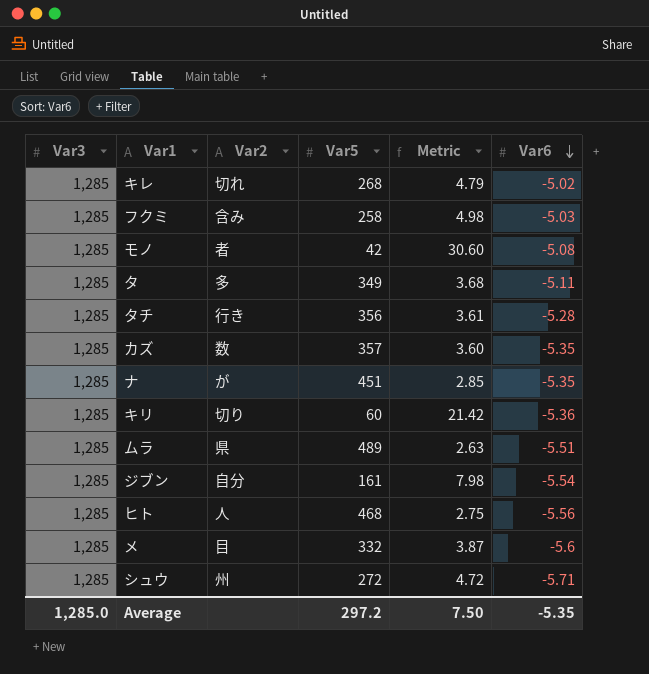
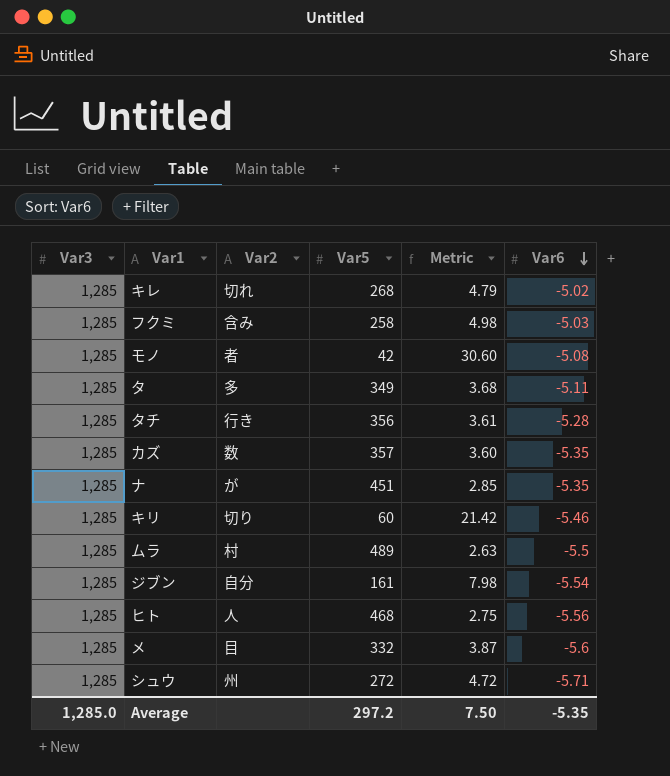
キリ | Var6: -5.36 -> -5.46
ムラ | Var2: 県 -> 村
ムラ | Var6: -5.51 -> -5.5

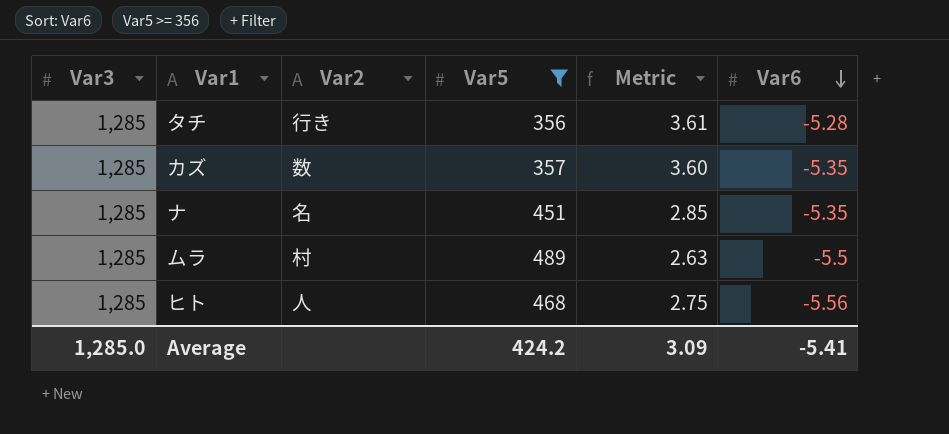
filter: none -> Var5 >= 356
ナ | Var2: が -> 名
Average | Var5: 297.2 -> 424.2
Average | Metric: 7.50 -> 3.09
Average | Var6: -5.35 -> -5.41

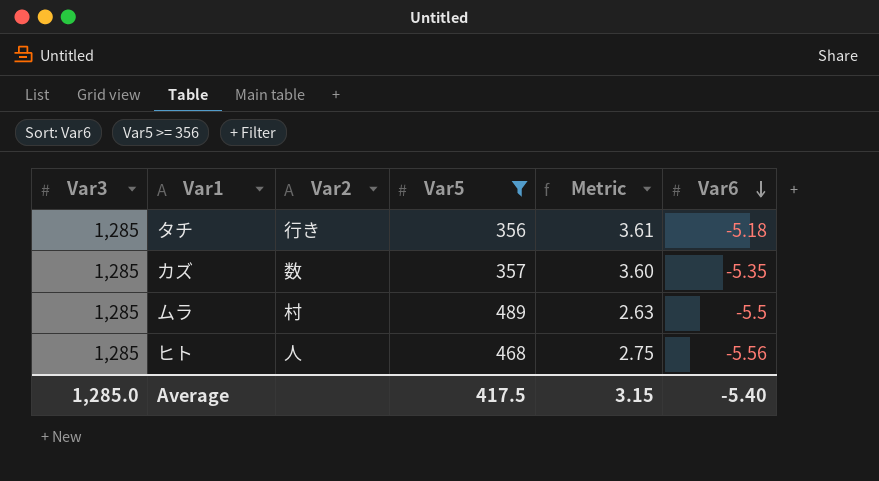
row ナ: 1,285 | 名 | 451 | 2.85 | -5.35 -> none
タチ | Var6: -5.28 -> -5.18
Average | Var5: 424.2 -> 417.5
Average | Metric: 3.09 -> 3.15
Average | Var6: -5.41 -> -5.40

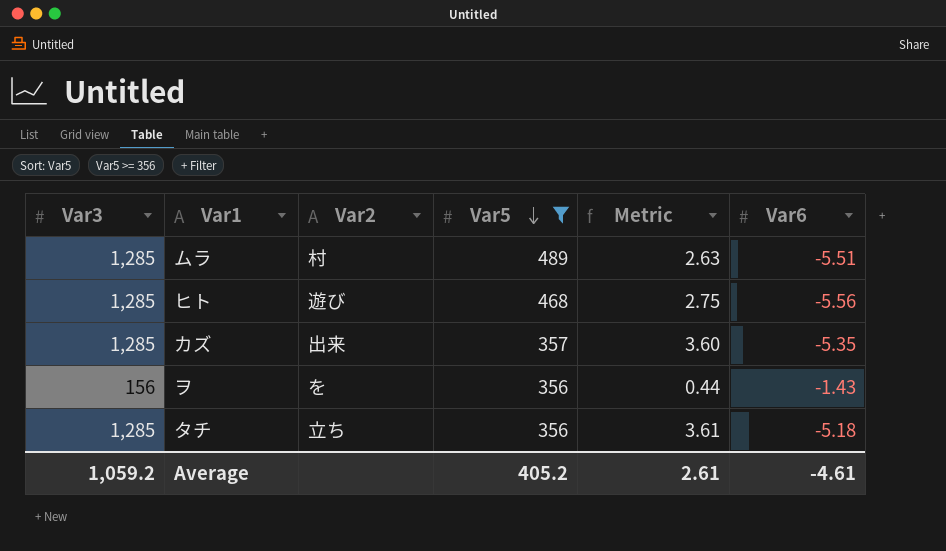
row order: Var6 descending -> Var5 descending
ムラ | Var6: -5.5 -> -5.51
ヒト | Var2: 人 -> 遊び
カズ | Var2: 数 -> 出来
row ヲ: none -> 156 | を | 356 | 0.44 | -1.43
タチ | Var2: 行き -> 立ち
Average | Var3: 1,285.0 -> 1,059.2
Average | Var5: 417.5 -> 405.2
Average | Metric: 3.15 -> 2.61
Average | Var6: -5.40 -> -4.61

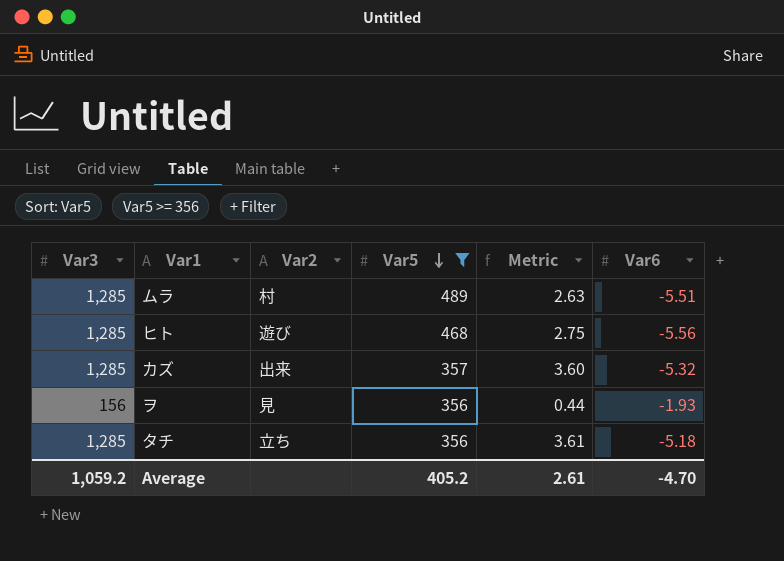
カズ | Var6: -5.35 -> -5.32
ヲ | Var2: を -> 見
ヲ | Var6: -1.43 -> -1.93
Average | Var6: -4.61 -> -4.70

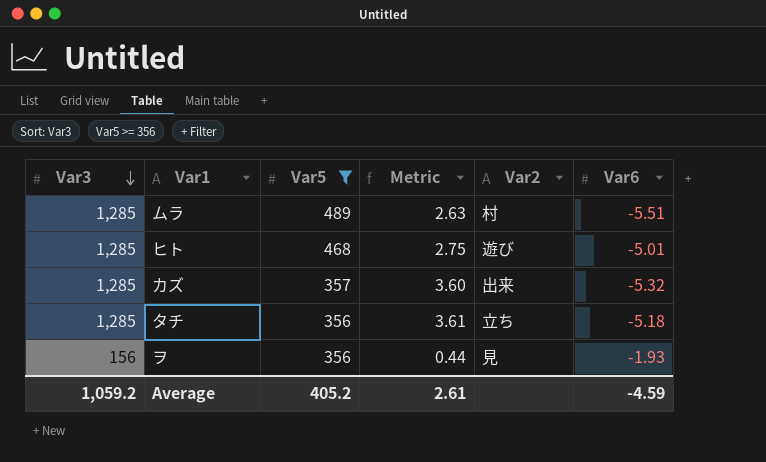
row order: Var5 descending -> Var3 descending
column Var2 | position: 3 -> 5
ヒト | Var6: -5.56 -> -5.01
Average | Var6: -4.70 -> -4.59

